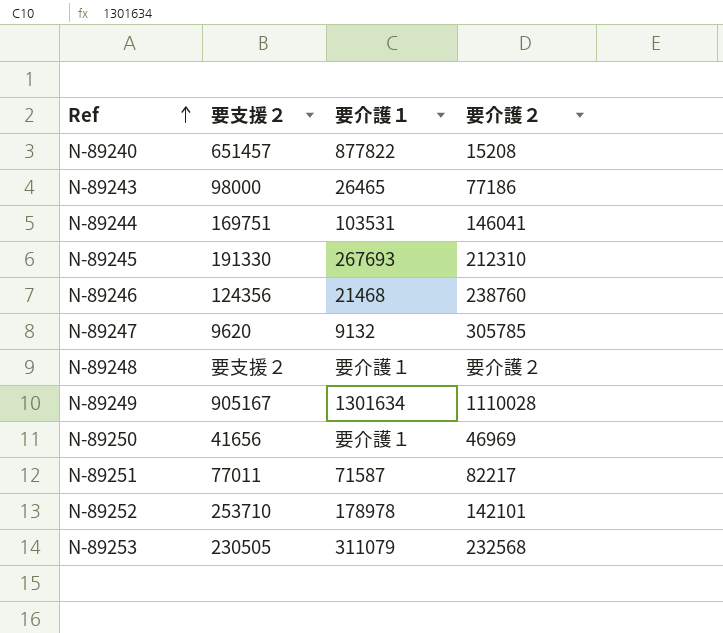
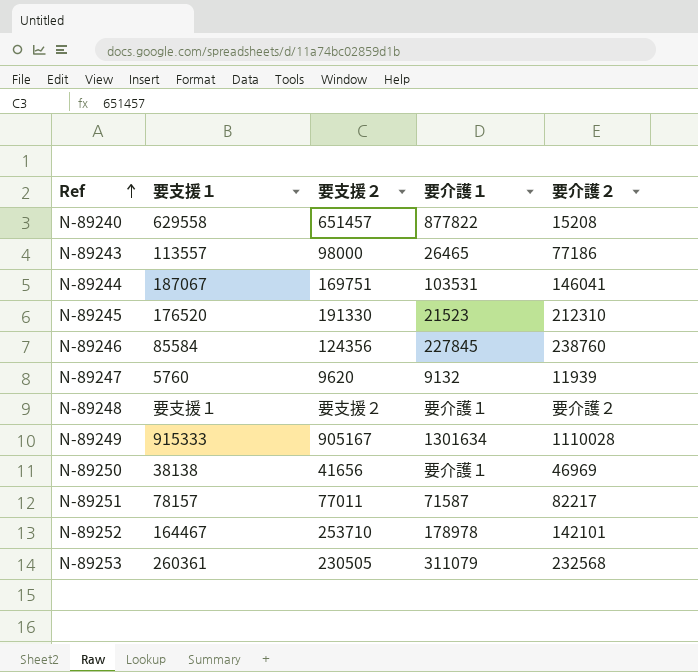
column 要支援１ | position: none -> 2
N-89245 | 要介護１: 267693 -> 21523
N-89246 | 要介護１: 21468 -> 227845
N-89247 | 要介護２: 305785 -> 11939

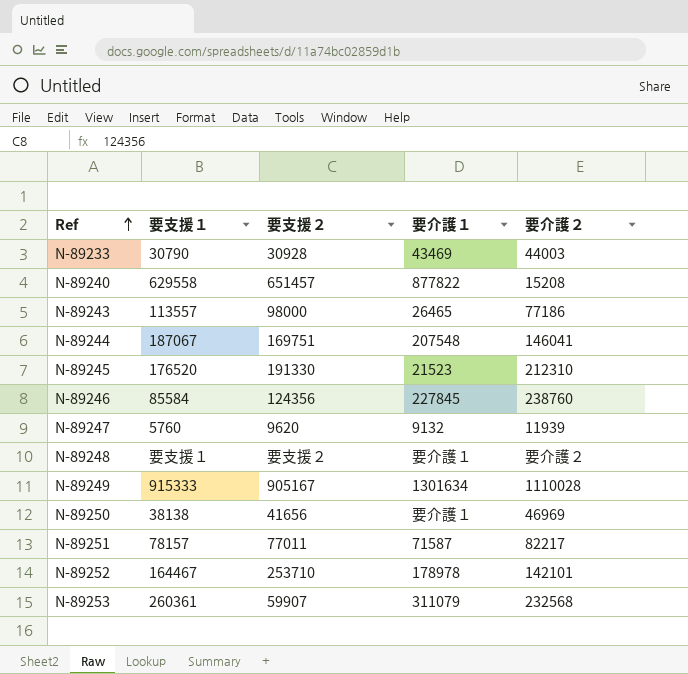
row N-89233: none -> 30790 | 30928 | 43469 | 44003
N-89244 | 要介護１: 103531 -> 207548
N-89253 | 要支援２: 230505 -> 59907

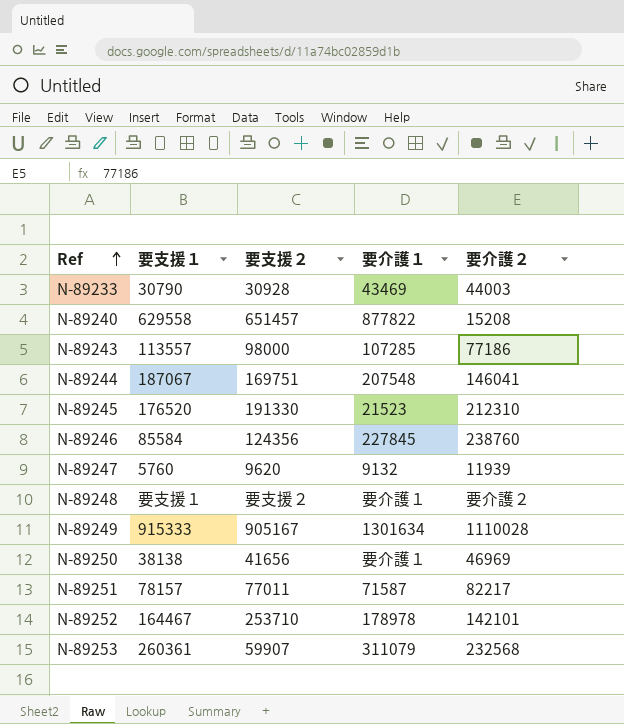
N-89243 | 要介護１: 26465 -> 107285

